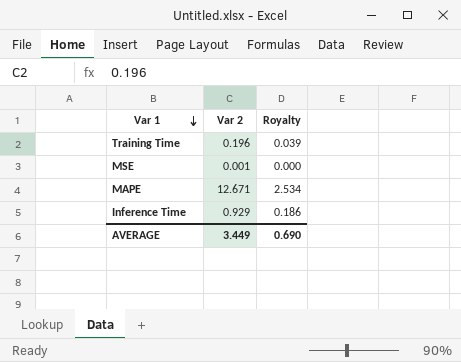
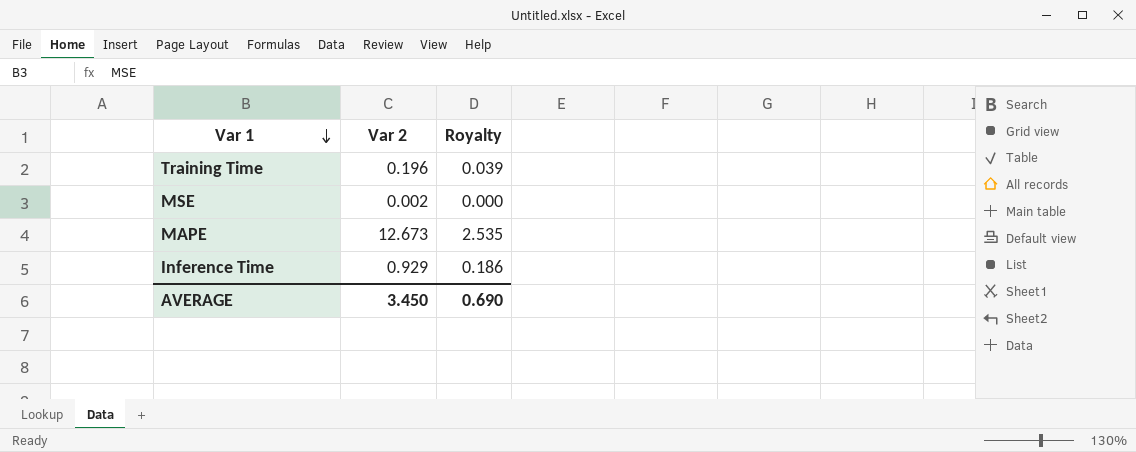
MSE | Var 2: 0.001 -> 0.002
MAPE | Var 2: 12.671 -> 12.673
MAPE | Royalty: 2.534 -> 2.535
AVERAGE | Var 2: 3.449 -> 3.450

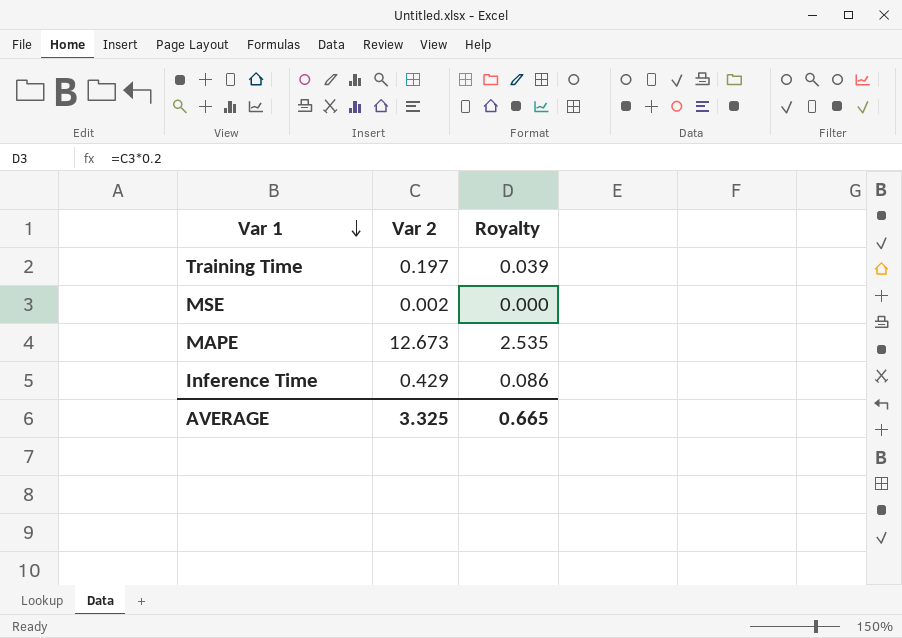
Training Time | Var 2: 0.196 -> 0.197
Inference Time | Var 2: 0.929 -> 0.429
Inference Time | Royalty: 0.186 -> 0.086
AVERAGE | Var 2: 3.450 -> 3.325
AVERAGE | Royalty: 0.690 -> 0.665

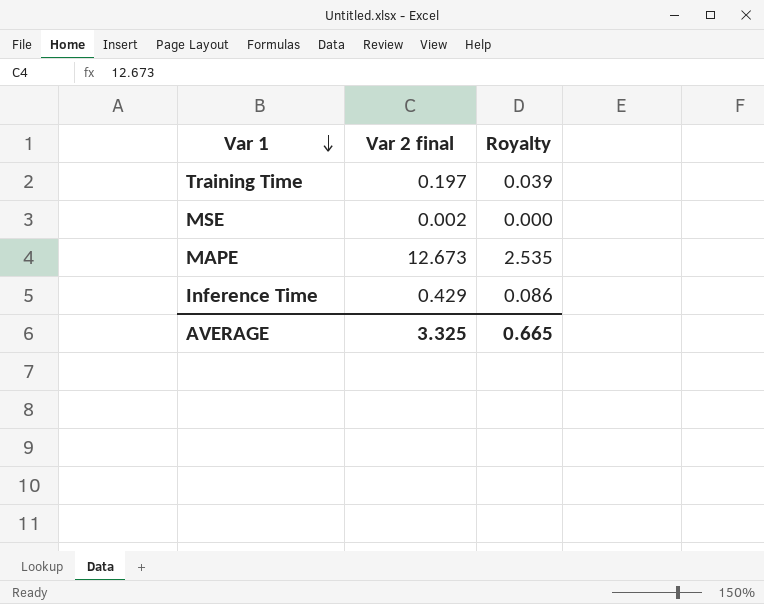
column name: Var 2 -> Var 2 final

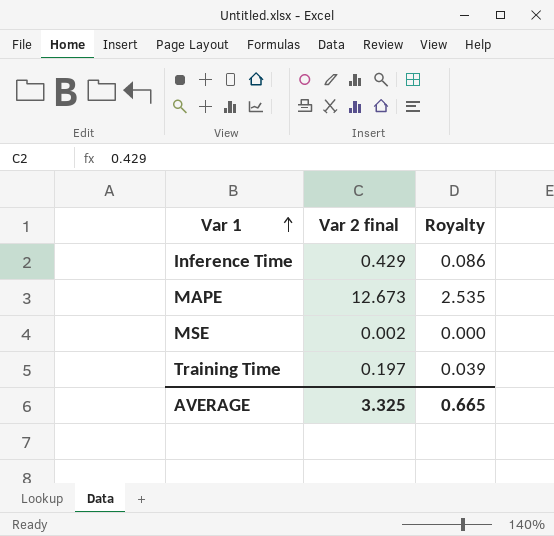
row order: Var 1 descending -> Var 1 ascending

